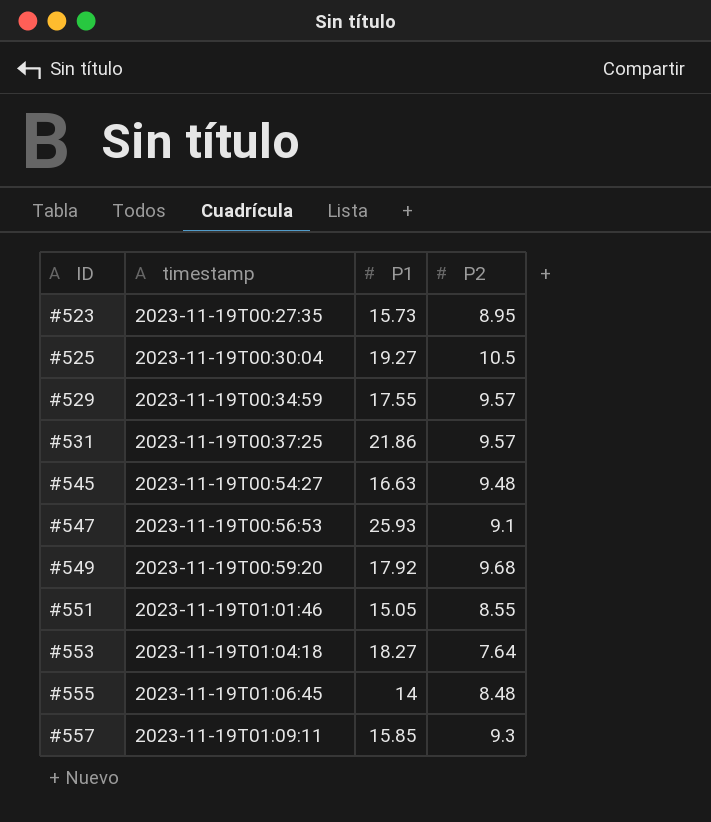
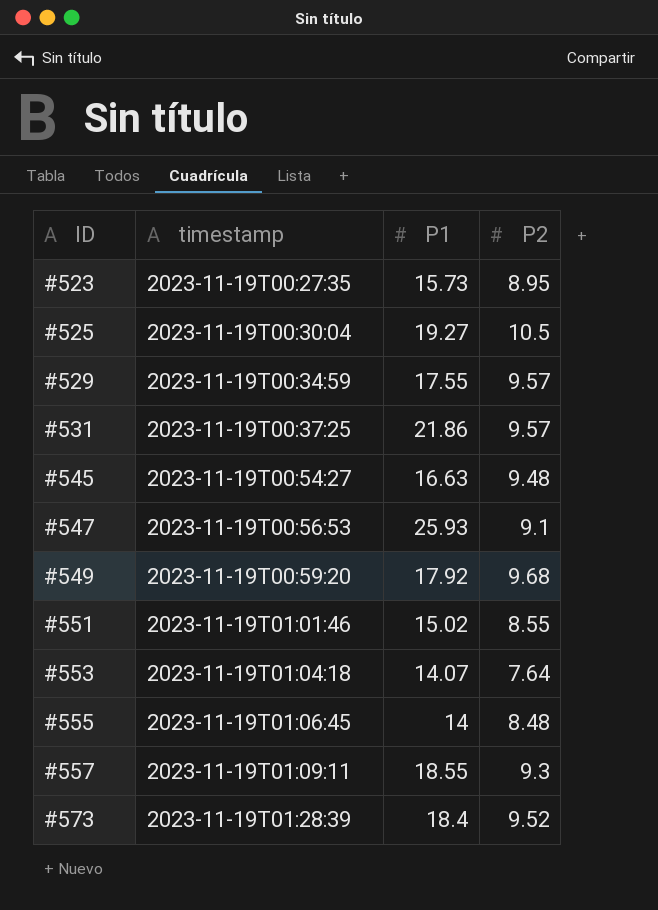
#551 | P1: 15.05 -> 15.02
#553 | P1: 18.27 -> 14.07
#557 | P1: 15.85 -> 18.55
row #573: none -> 2023-11-19T01:28:39 | 18.4 | 9.52

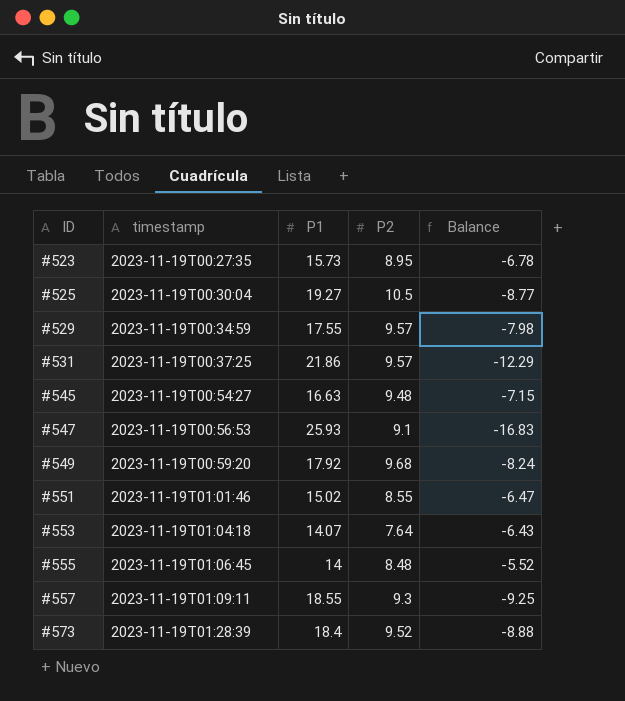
column Balance | formula: none -> [P2] - [P1]

